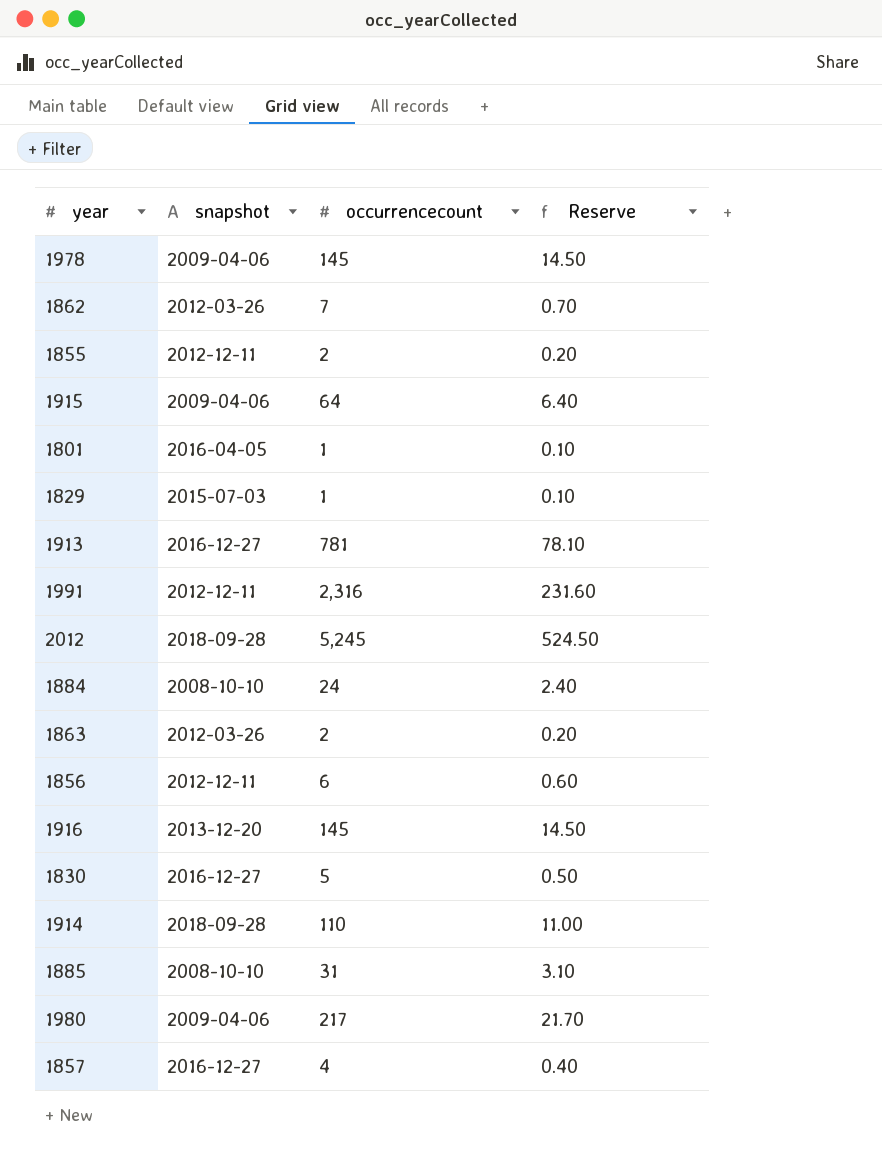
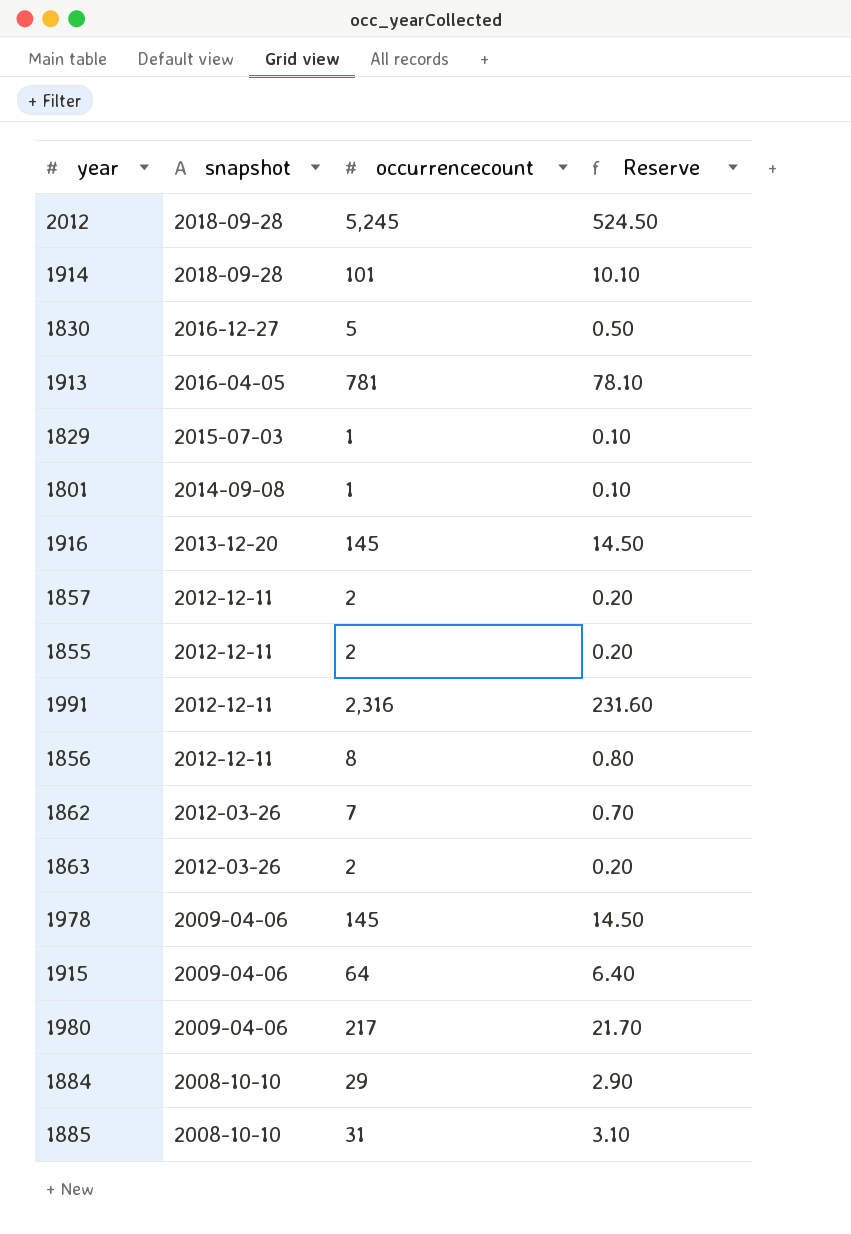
row order: none -> snapshot descending
1914 | occurrencecount: 110 -> 101
1914 | Reserve: 11.00 -> 10.10
1913 | snapshot: 2016-12-27 -> 2016-04-05
1801 | snapshot: 2016-04-05 -> 2014-09-08
1857 | snapshot: 2016-12-27 -> 2012-12-11
1857 | occurrencecount: 4 -> 2
1857 | Reserve: 0.40 -> 0.20
1856 | occurrencecount: 6 -> 8
1856 | Reserve: 0.60 -> 0.80
1884 | occurrencecount: 24 -> 29
1884 | Reserve: 2.40 -> 2.90

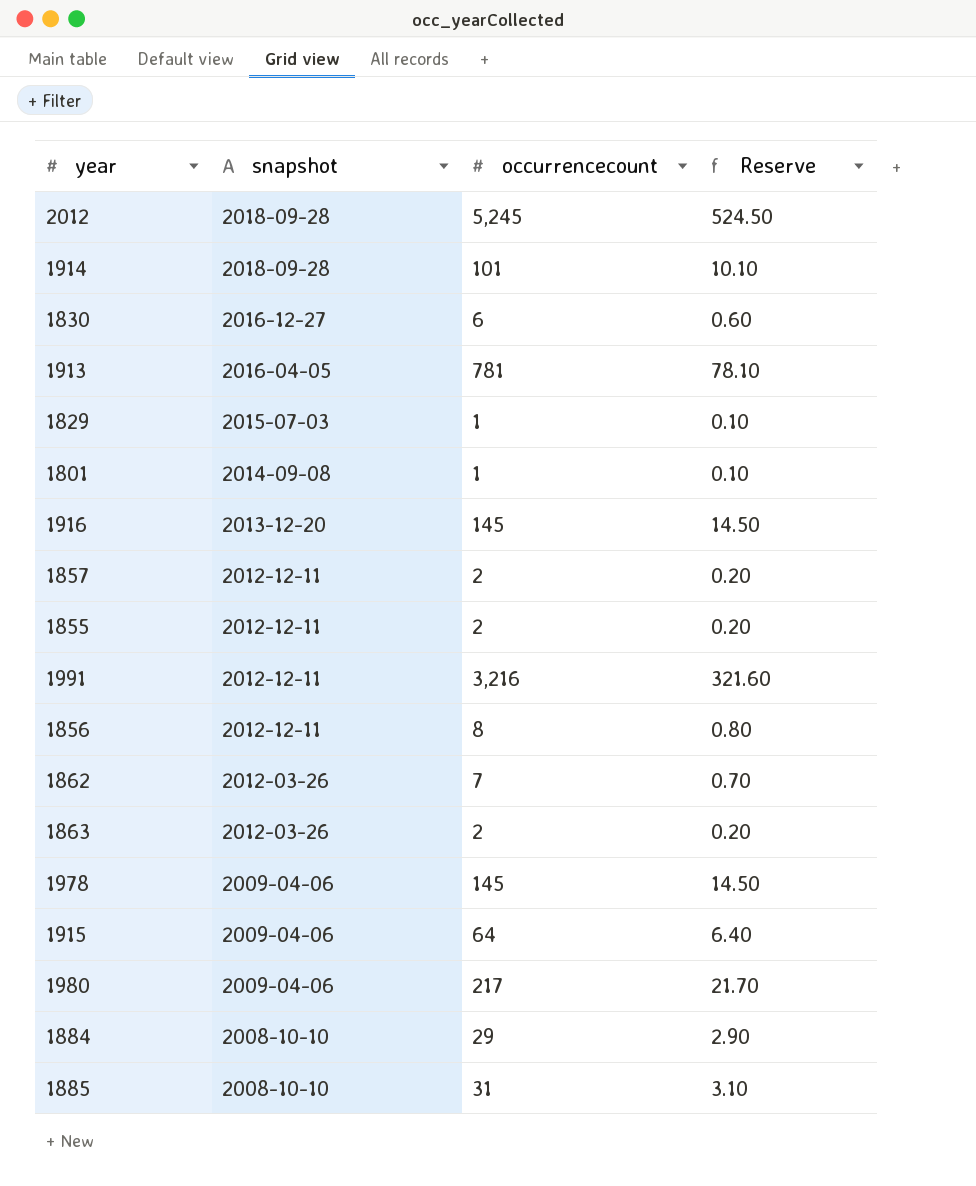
1830 | occurrencecount: 5 -> 6
1830 | Reserve: 0.50 -> 0.60
1991 | occurrencecount: 2,316 -> 3,216
1991 | Reserve: 231.60 -> 321.60

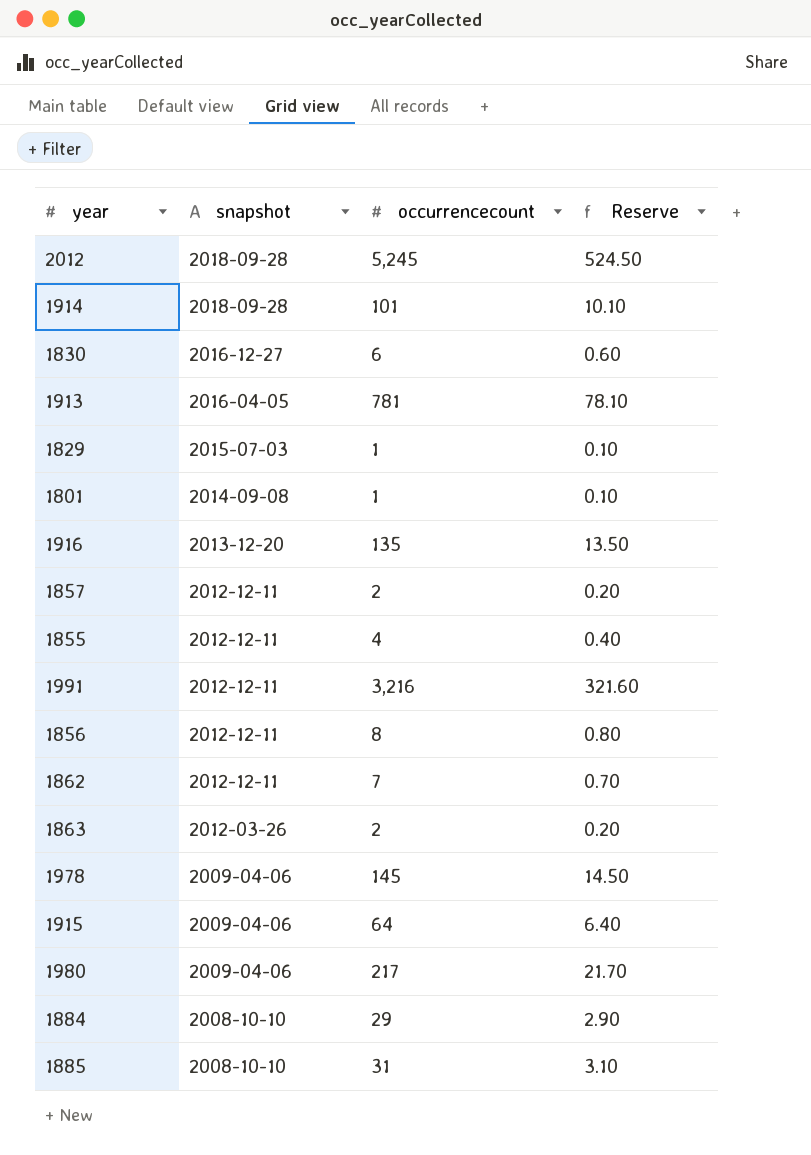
1916 | occurrencecount: 145 -> 135
1916 | Reserve: 14.50 -> 13.50
1855 | occurrencecount: 2 -> 4
1855 | Reserve: 0.20 -> 0.40
1862 | snapshot: 2012-03-26 -> 2012-12-11

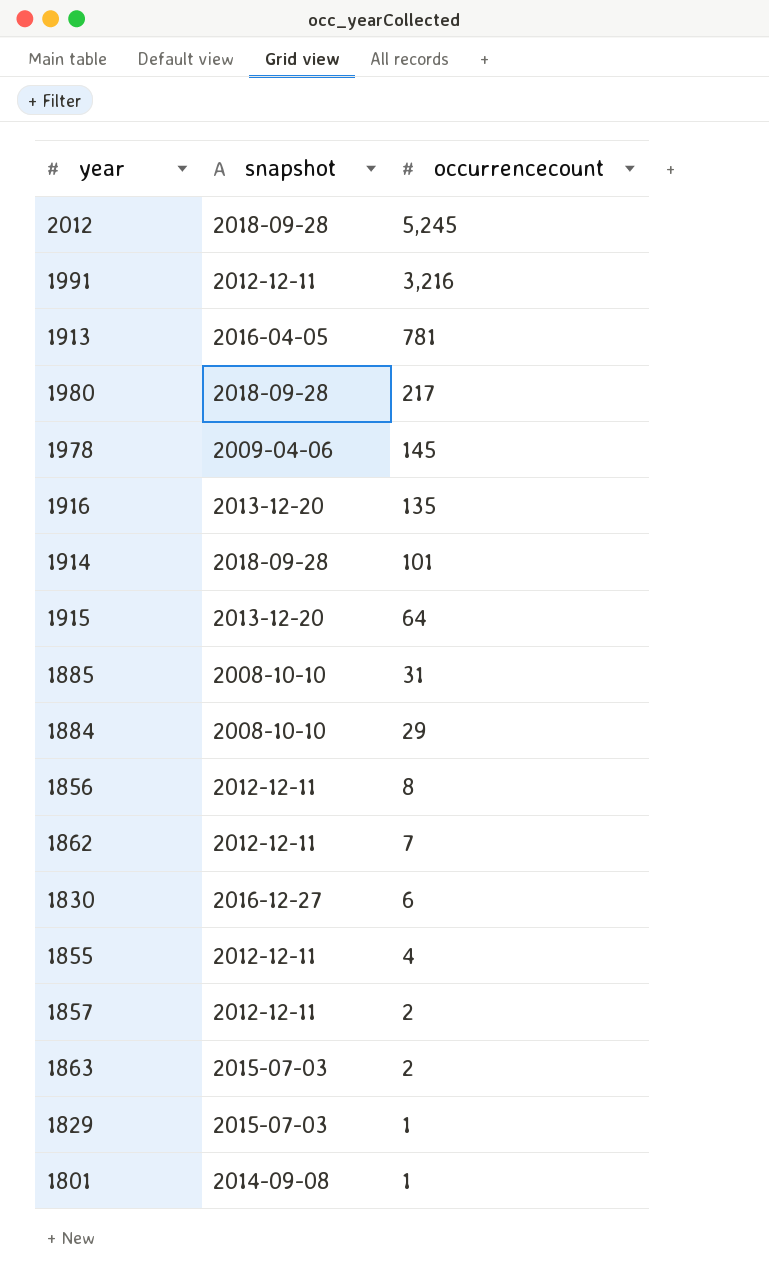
row order: snapshot descending -> occurrencecount descending
column Reserve | formula: [occurrencecount] * 0.1 -> none
1980 | snapshot: 2009-04-06 -> 2018-09-28
1915 | snapshot: 2009-04-06 -> 2013-12-20
1863 | snapshot: 2012-03-26 -> 2015-07-03

